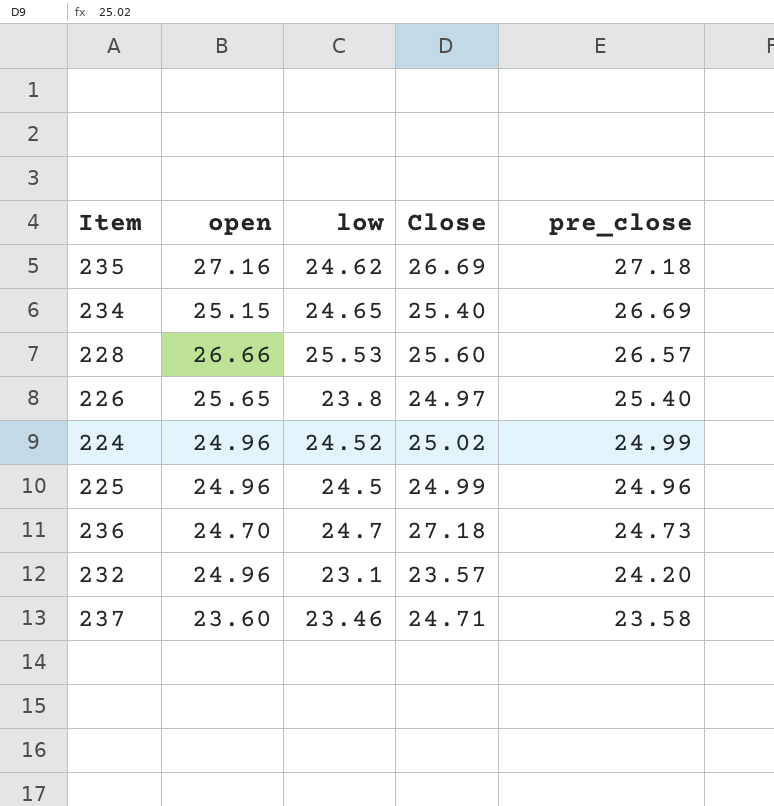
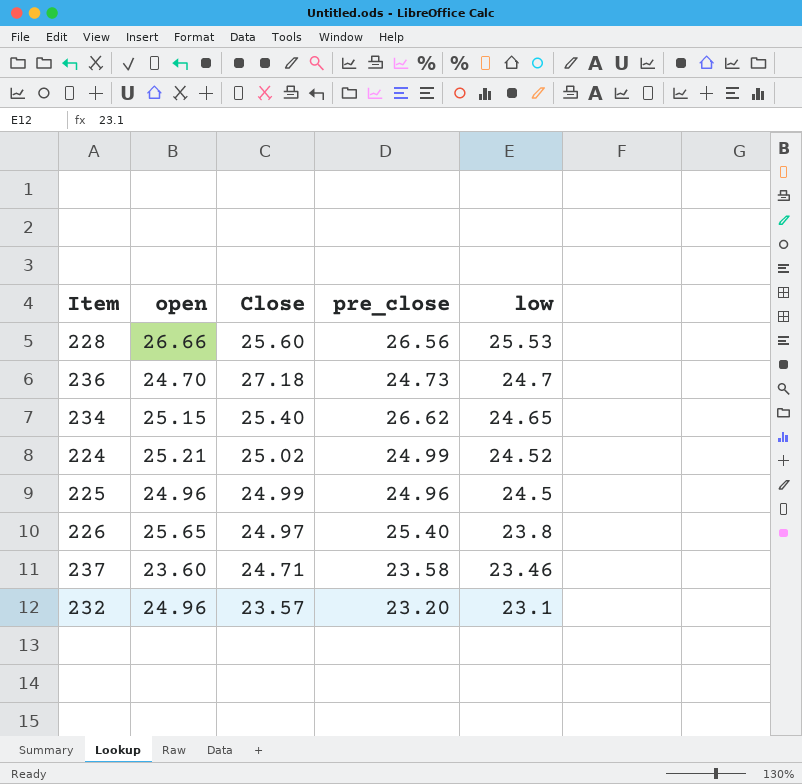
row order: pre_close descending -> low descending
column low | position: 3 -> 5
row 235: 27.16 | 24.62 | 26.69 | 27.18 -> none
228 | pre_close: 26.57 -> 26.56
234 | pre_close: 26.69 -> 26.62
224 | open: 24.96 -> 25.21
232 | pre_close: 24.20 -> 23.20

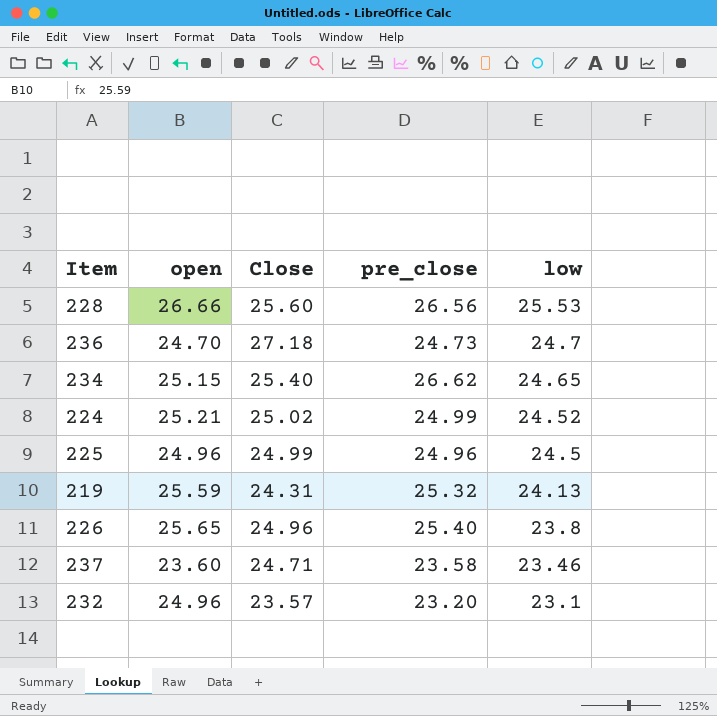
row 219: none -> 25.59 | 24.31 | 25.32 | 24.13
226 | Close: 24.97 -> 24.96

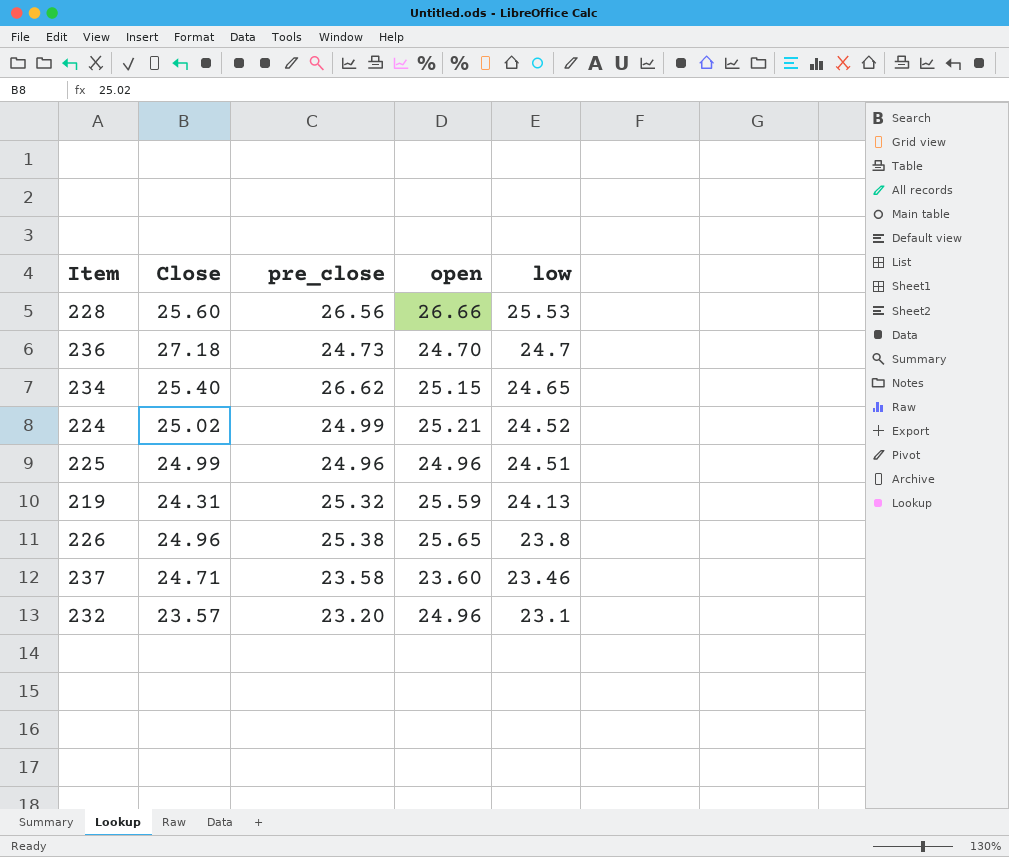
column open | position: 2 -> 4
225 | low: 24.5 -> 24.51
226 | pre_close: 25.40 -> 25.38

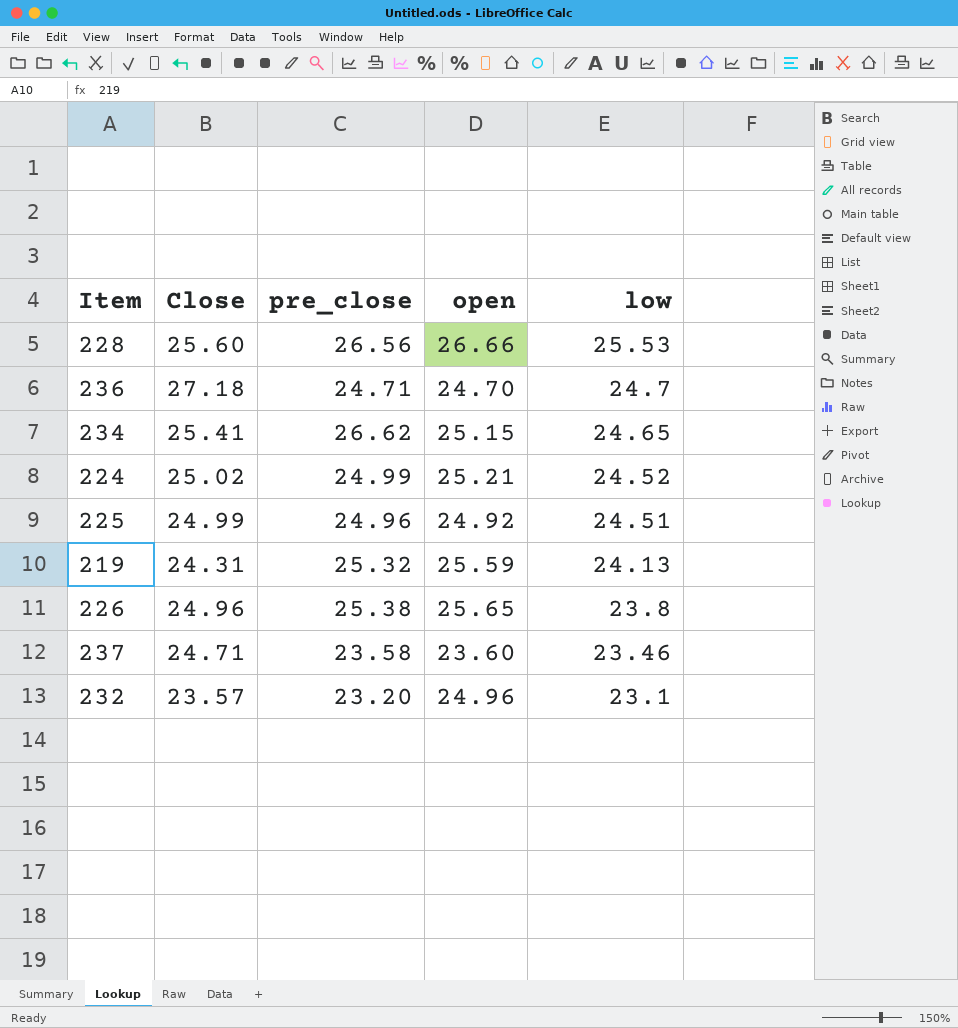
236 | pre_close: 24.73 -> 24.71
234 | Close: 25.40 -> 25.41
225 | open: 24.96 -> 24.92

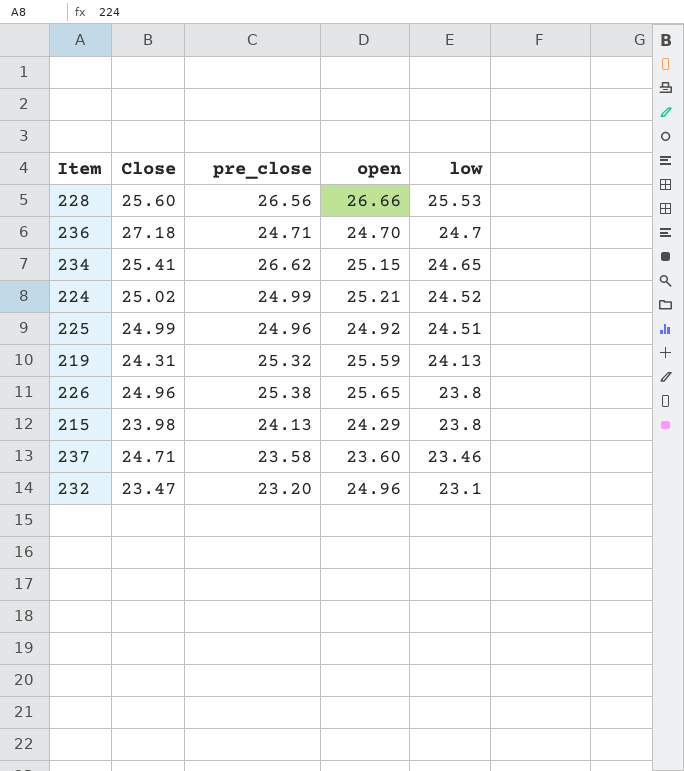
row 215: none -> 23.98 | 24.13 | 24.29 | 23.8
232 | Close: 23.57 -> 23.47

